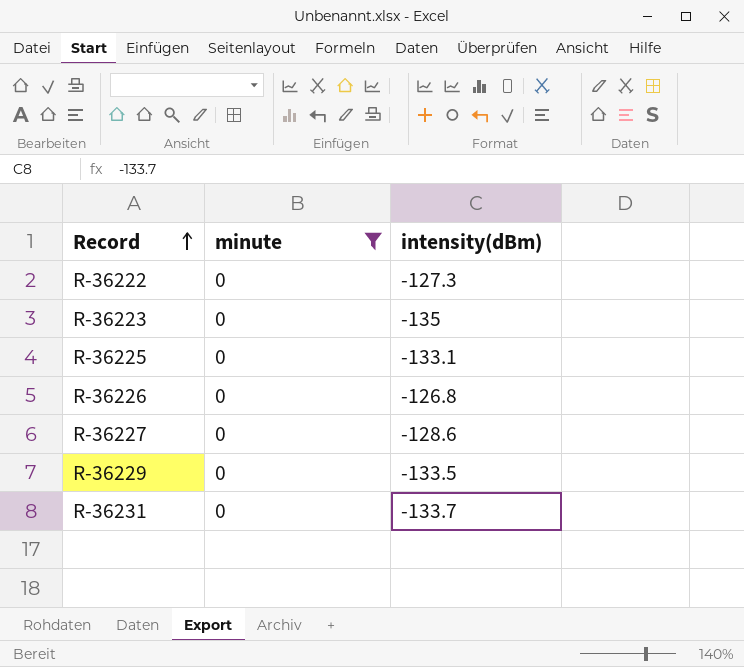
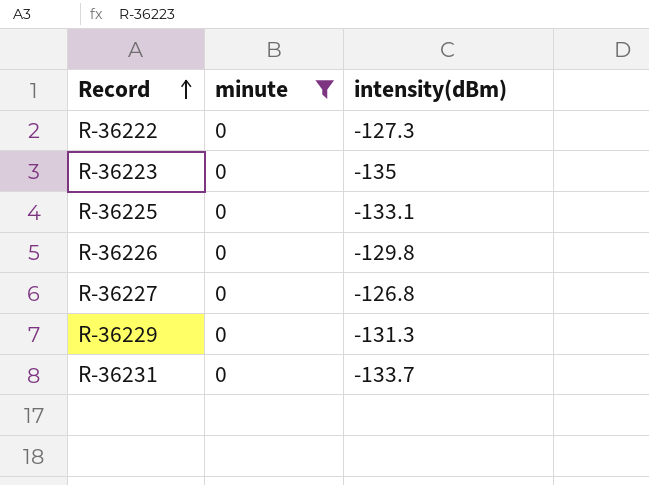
R-36226 | intensity(dBm): -126.8 -> -129.8
R-36227 | intensity(dBm): -128.6 -> -126.8
R-36229 | intensity(dBm): -133.5 -> -131.3

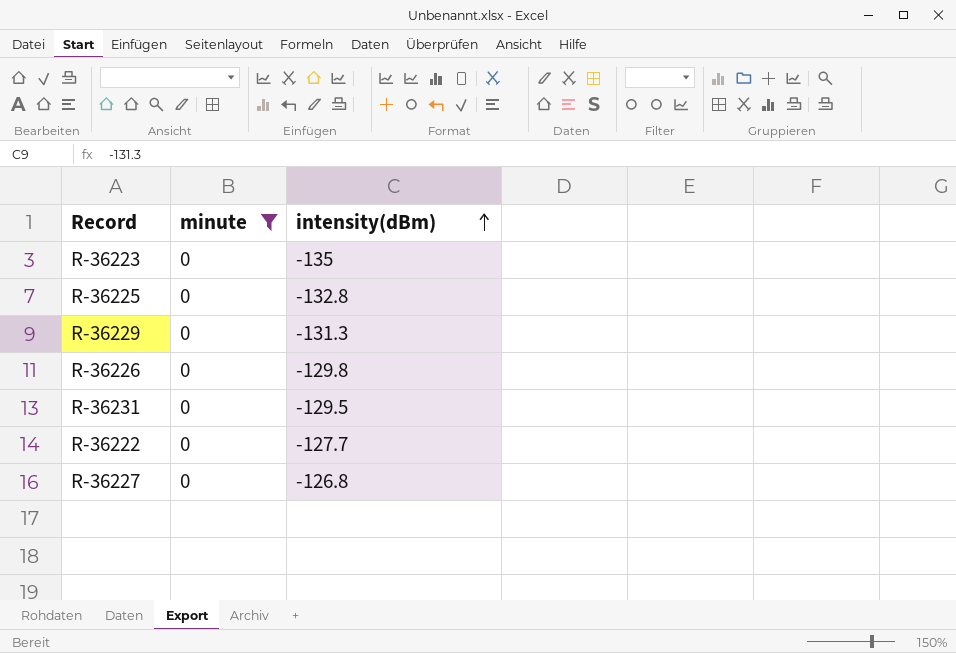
row order: Record ascending -> intensity(dBm) ascending
R-36225 | intensity(dBm): -133.1 -> -132.8
R-36231 | intensity(dBm): -133.7 -> -129.5
R-36222 | intensity(dBm): -127.3 -> -127.7

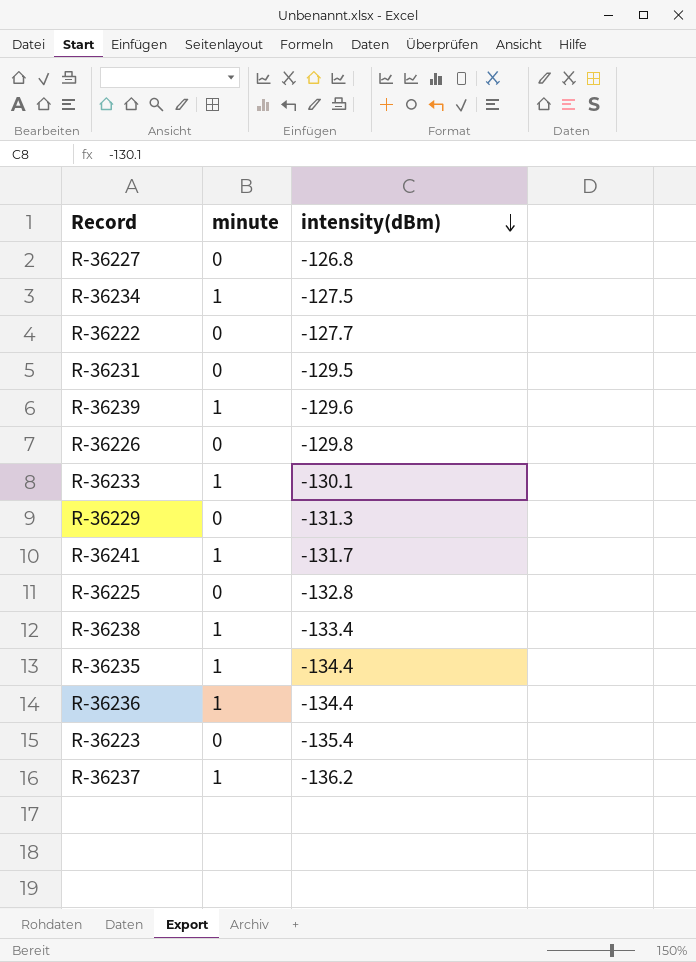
filter: minute = 0 -> none
row order: intensity(dBm) ascending -> intensity(dBm) descending
R-36223 | intensity(dBm): -135 -> -135.4

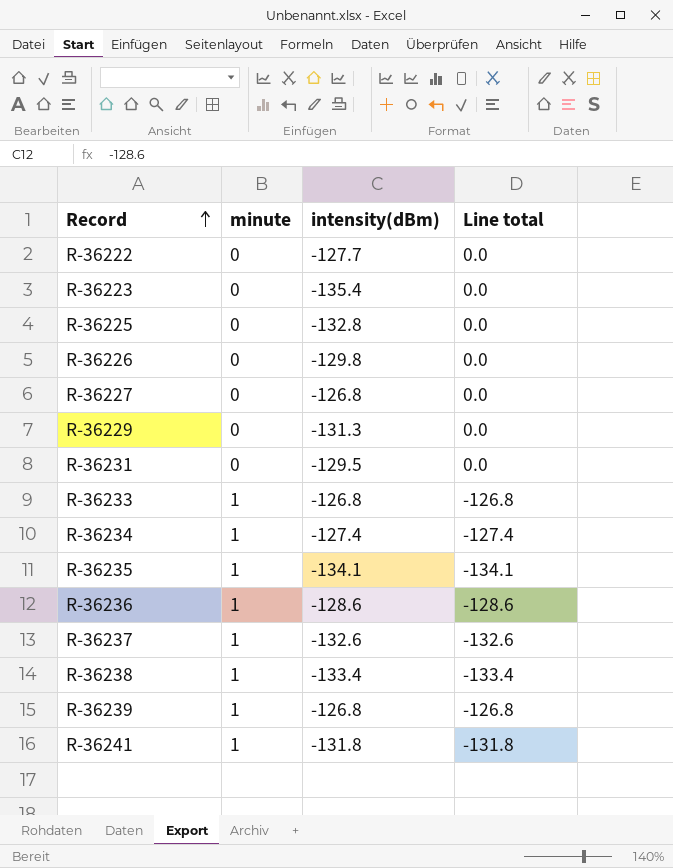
row order: intensity(dBm) descending -> Record ascending
column Line total | formula: none -> [minute] * [intensity(dBm)]
R-36233 | intensity(dBm): -130.1 -> -126.8
R-36234 | intensity(dBm): -127.5 -> -127.4
R-36235 | intensity(dBm): -134.4 -> -134.1
R-36236 | intensity(dBm): -134.4 -> -128.6
R-36237 | intensity(dBm): -136.2 -> -132.6
R-36239 | intensity(dBm): -129.6 -> -126.8
R-36241 | intensity(dBm): -131.7 -> -131.8

